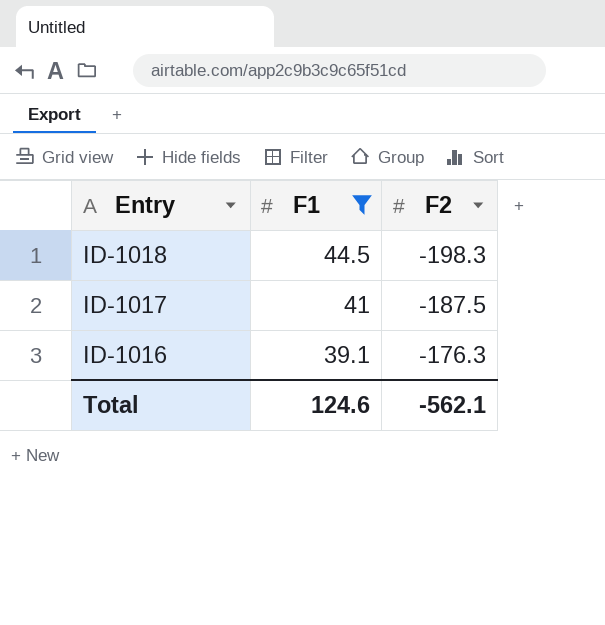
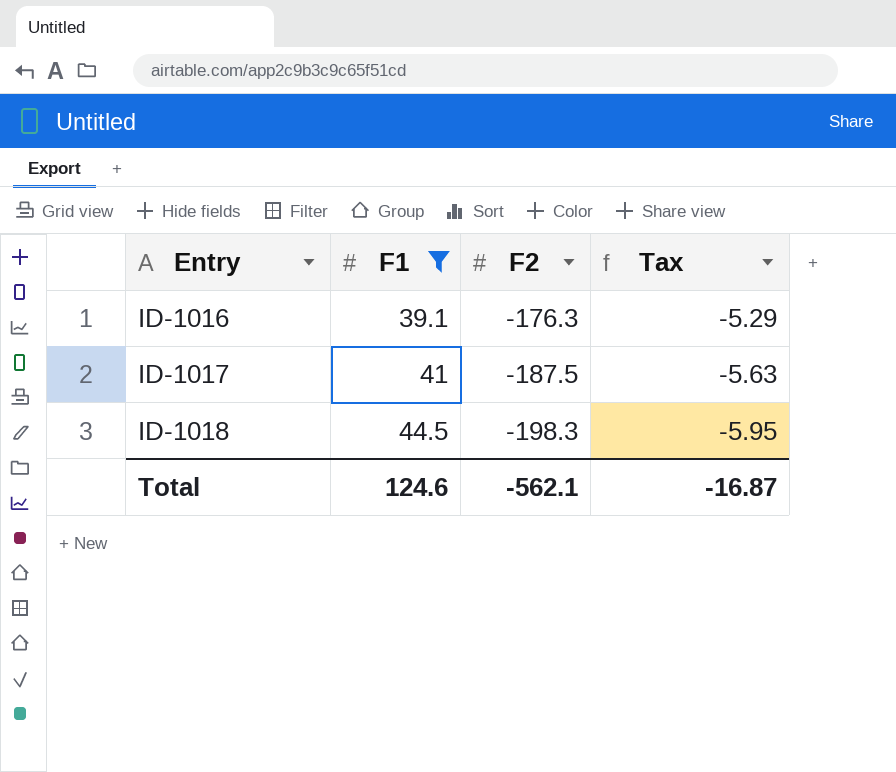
row order: Entry descending -> Entry ascending
column Tax | formula: none -> [F2] * 0.03

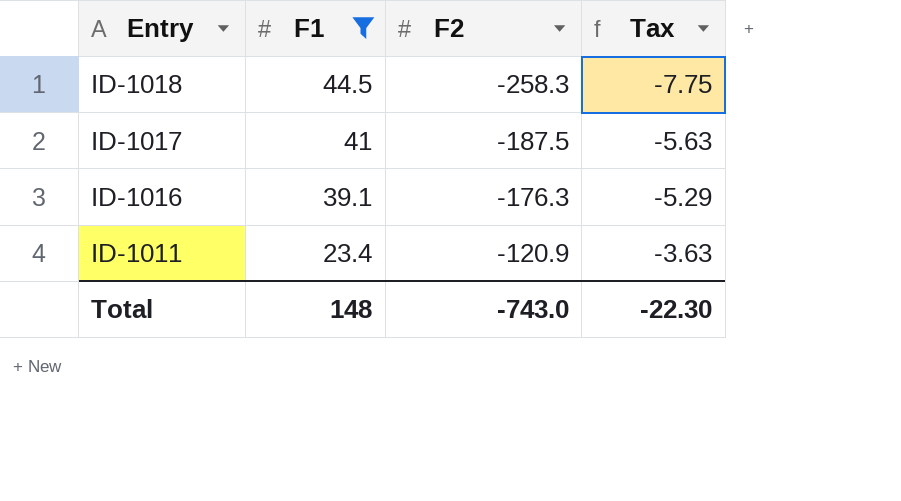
row order: Entry ascending -> Entry descending
ID-1018 | F2: -198.3 -> -258.3
ID-1018 | Tax: -5.95 -> -7.75
row ID-1011: none -> 23.4 | -120.9 | -3.63
Total | F1: 124.6 -> 148
Total | F2: -562.1 -> -743.0
Total | Tax: -16.87 -> -22.30

